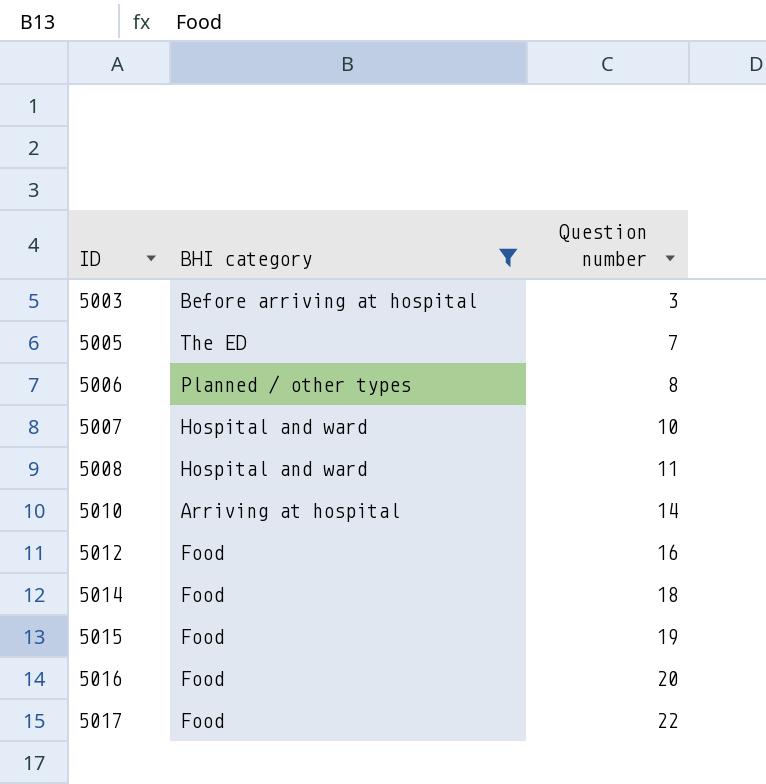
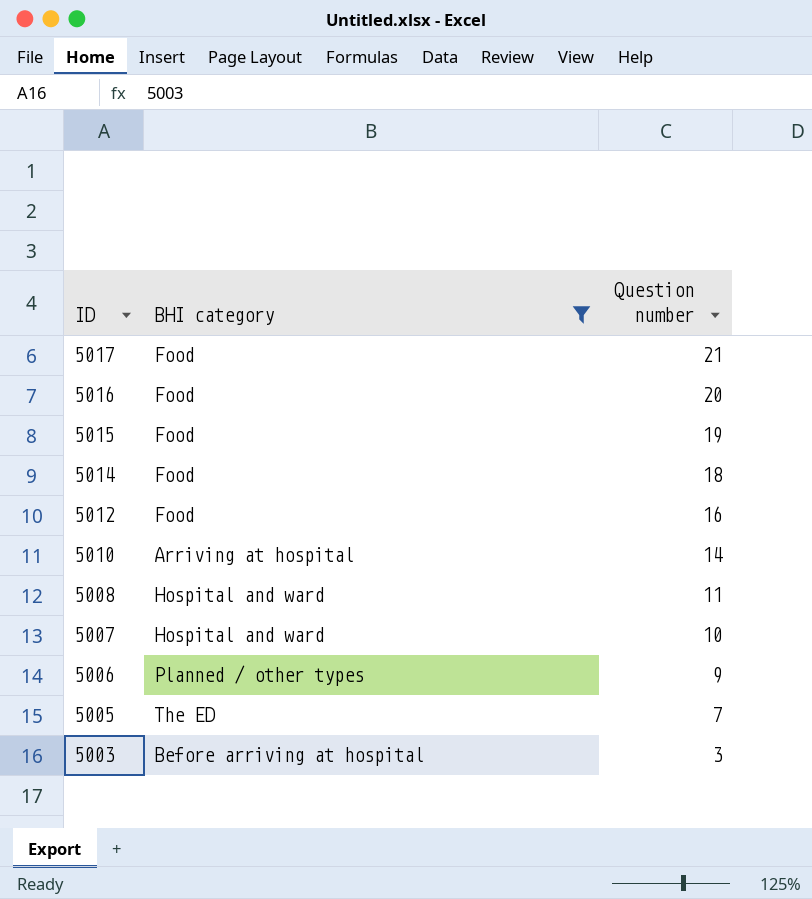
row order: ID ascending -> ID descending
5017 | Question number: 22 -> 21
5006 | Question number: 8 -> 9

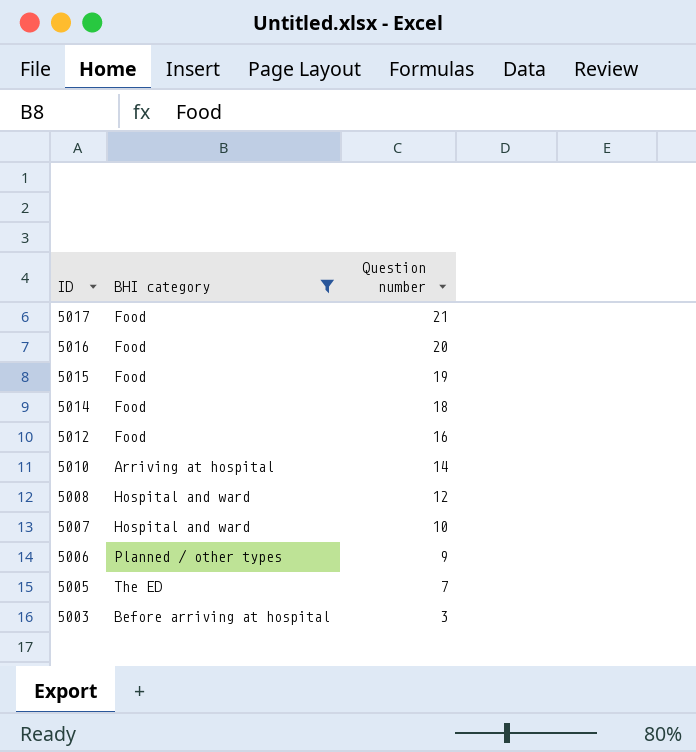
5008 | Question number: 11 -> 12

